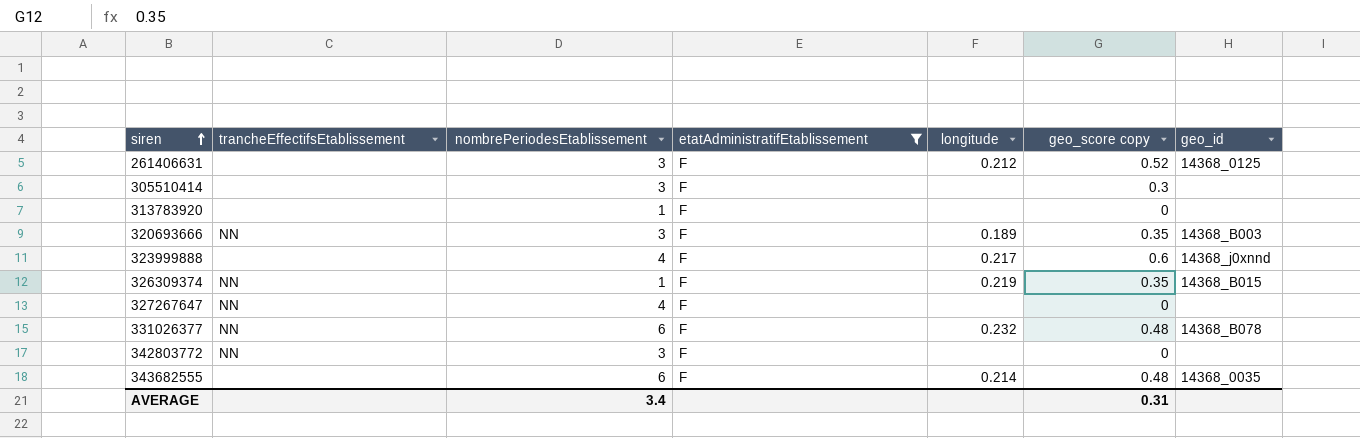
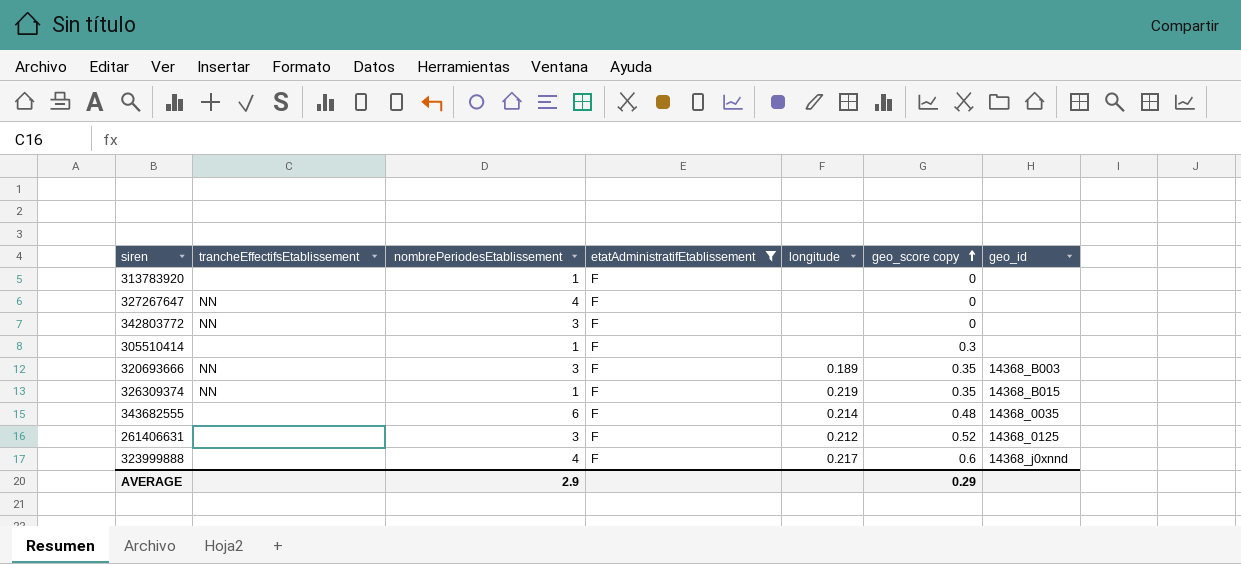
row order: siren ascending -> geo_score copy ascending
row 331026377: NN | 6 | F | 0.232 | 0.48 | 14368_B078 -> none
305510414 | nombrePeriodesEtablissement: 3 -> 1
AVERAGE | nombrePeriodesEtablissement: 3.4 -> 2.9
AVERAGE | geo_score copy: 0.31 -> 0.29

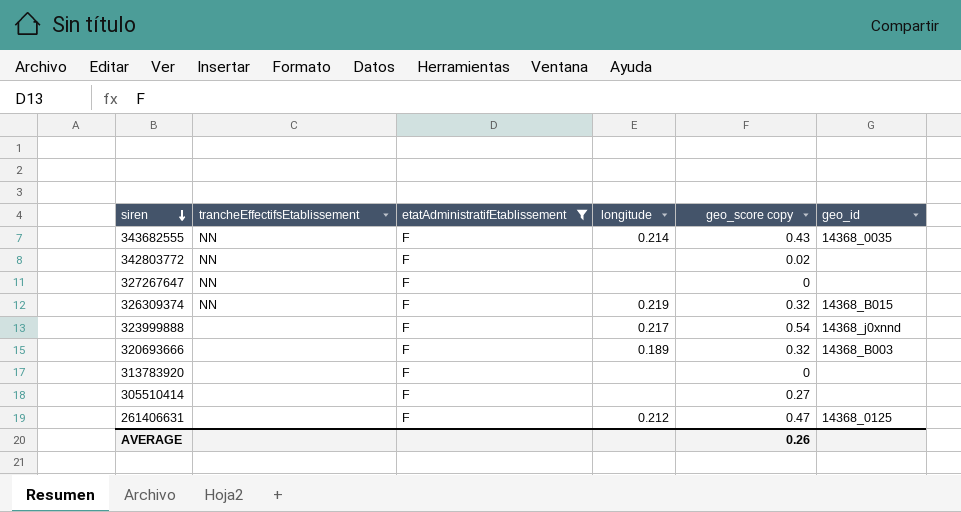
row order: geo_score copy ascending -> siren descending
column nombrePeriodesEtablissement | position: 3 -> none
343682555 | trancheEffectifsEtablissement: none -> NN
343682555 | geo_score copy: 0.48 -> 0.43
342803772 | geo_score copy: 0 -> 0.02
326309374 | geo_score copy: 0.35 -> 0.32
323999888 | geo_score copy: 0.6 -> 0.54
320693666 | trancheEffectifsEtablissement: NN -> none
320693666 | geo_score copy: 0.35 -> 0.32
305510414 | geo_score copy: 0.3 -> 0.27
261406631 | geo_score copy: 0.52 -> 0.47
AVERAGE | geo_score copy: 0.29 -> 0.26

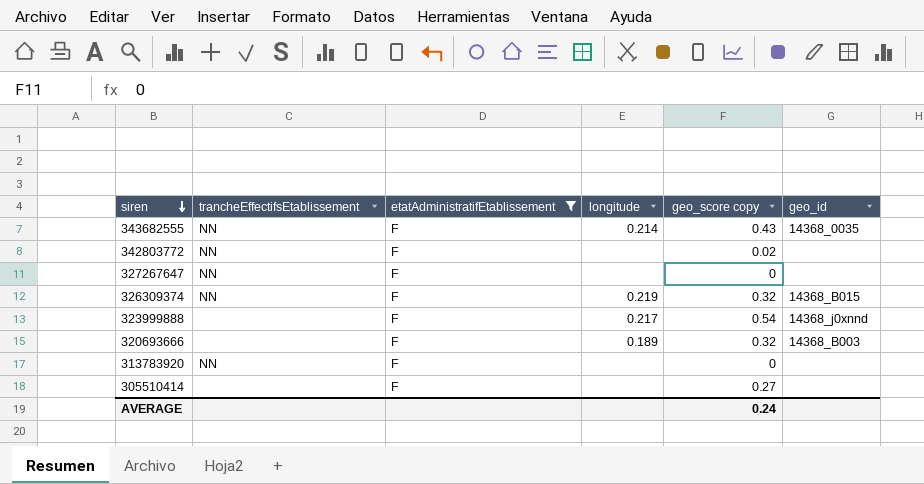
row 261406631: none | F | 0.212 | 0.47 | 14368_0125 -> none
313783920 | trancheEffectifsEtablissement: none -> NN
AVERAGE | geo_score copy: 0.26 -> 0.24

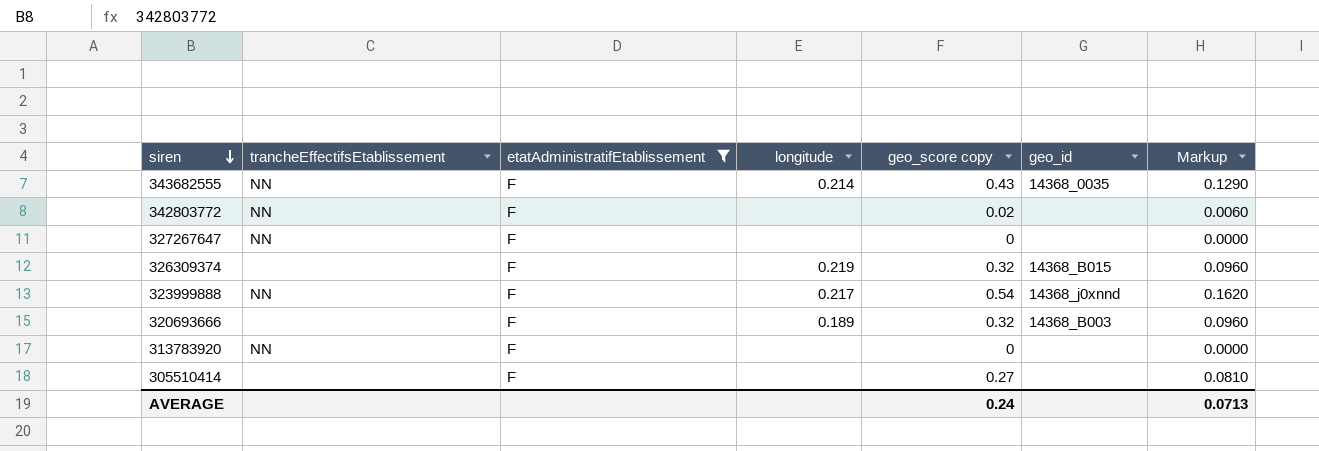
column Markup | formula: none -> [geo_score copy] * 0.3
326309374 | trancheEffectifsEtablissement: NN -> none
323999888 | trancheEffectifsEtablissement: none -> NN

